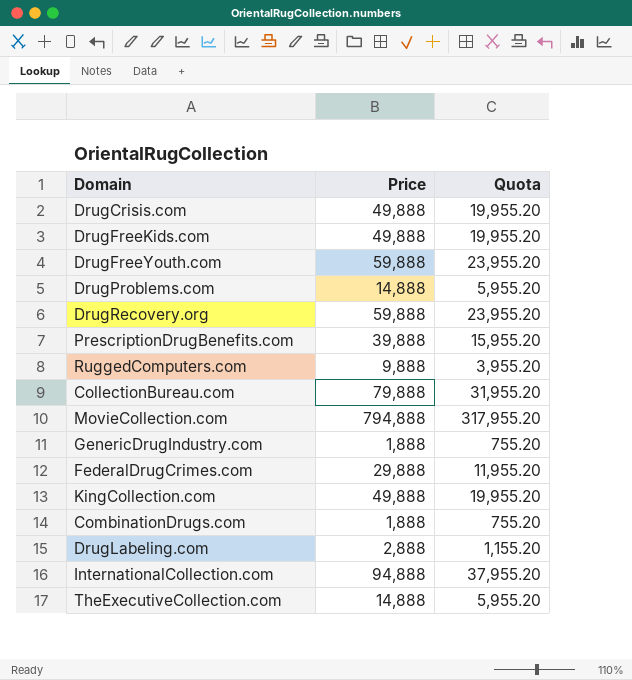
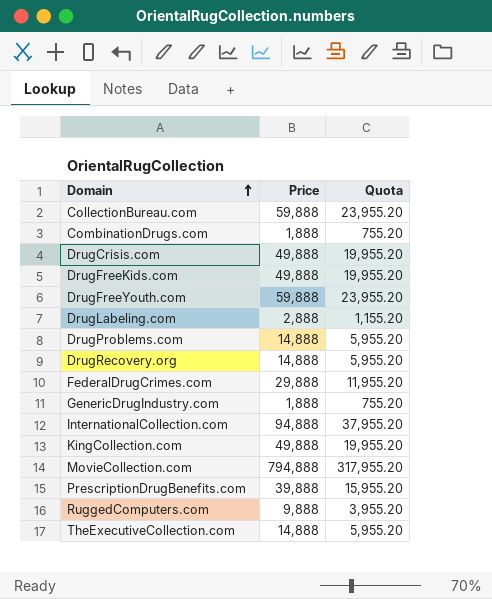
row order: none -> Domain ascending
CollectionBureau.com | Price: 79,888 -> 59,888
CollectionBureau.com | Quota: 31,955.20 -> 23,955.20
DrugRecovery.org | Price: 59,888 -> 14,888
DrugRecovery.org | Quota: 23,955.20 -> 5,955.20

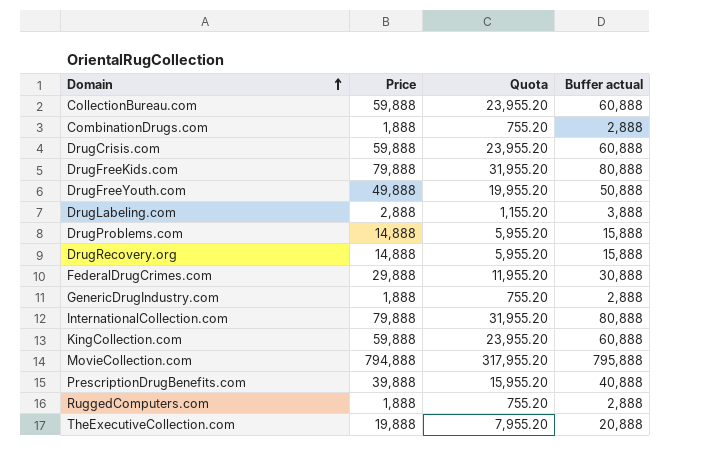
column Buffer actual | formula: none -> [Price] + 1000
DrugCrisis.com | Price: 49,888 -> 59,888
DrugCrisis.com | Quota: 19,955.20 -> 23,955.20
DrugFreeKids.com | Price: 49,888 -> 79,888
DrugFreeKids.com | Quota: 19,955.20 -> 31,955.20
DrugFreeYouth.com | Price: 59,888 -> 49,888
DrugFreeYouth.com | Quota: 23,955.20 -> 19,955.20
InternationalCollection.com | Price: 94,888 -> 79,888
InternationalCollection.com | Quota: 37,955.20 -> 31,955.20
KingCollection.com | Price: 49,888 -> 59,888
KingCollection.com | Quota: 19,955.20 -> 23,955.20
RuggedComputers.com | Price: 9,888 -> 1,888
RuggedComputers.com | Quota: 3,955.20 -> 755.20
TheExecutiveCollection.com | Price: 14,888 -> 19,888
TheExecutiveCollection.com | Quota: 5,955.20 -> 7,955.20

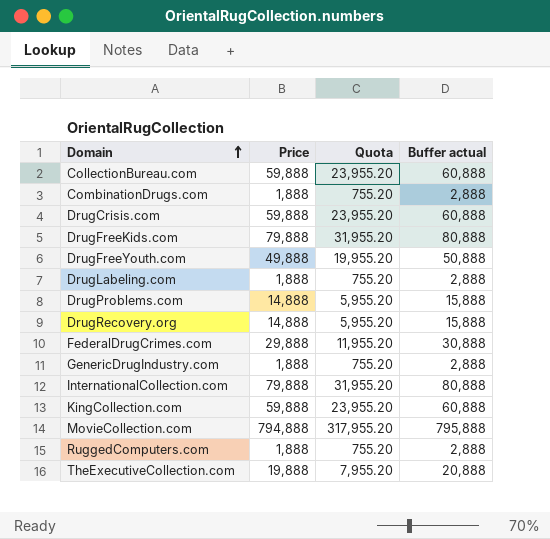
row PrescriptionDrugBenefits.com: 39,888 | 15,955.20 | 40,888 -> none
DrugLabeling.com | Price: 2,888 -> 1,888
DrugLabeling.com | Quota: 1,155.20 -> 755.20
DrugLabeling.com | Buffer actual: 3,888 -> 2,888

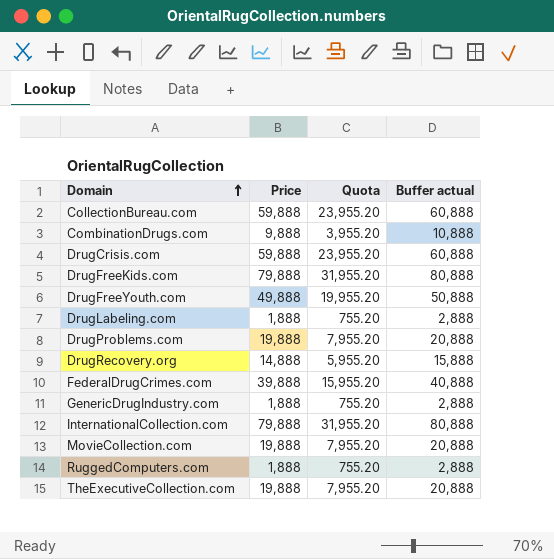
row KingCollection.com: 59,888 | 23,955.20 | 60,888 -> none
CombinationDrugs.com | Price: 1,888 -> 9,888
CombinationDrugs.com | Quota: 755.20 -> 3,955.20
CombinationDrugs.com | Buffer actual: 2,888 -> 10,888
DrugProblems.com | Price: 14,888 -> 19,888
DrugProblems.com | Quota: 5,955.20 -> 7,955.20
DrugProblems.com | Buffer actual: 15,888 -> 20,888
FederalDrugCrimes.com | Price: 29,888 -> 39,888
FederalDrugCrimes.com | Quota: 11,955.20 -> 15,955.20
FederalDrugCrimes.com | Buffer actual: 30,888 -> 40,888
MovieCollection.com | Price: 794,888 -> 19,888
MovieCollection.com | Quota: 317,955.20 -> 7,955.20
MovieCollection.com | Buffer actual: 795,888 -> 20,888

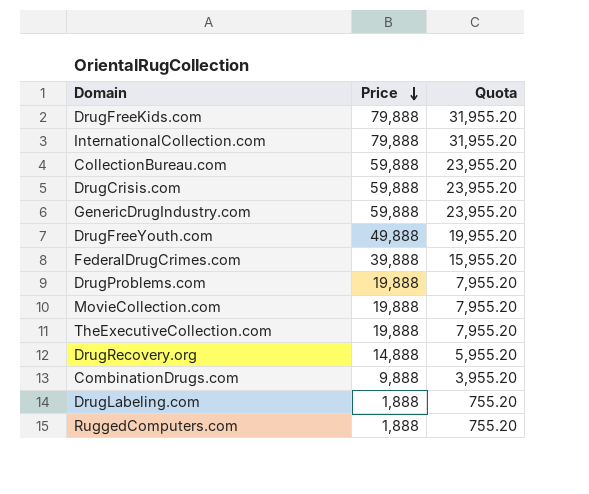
row order: Domain ascending -> Price descending
column Buffer actual | formula: [Price] + 1000 -> none
GenericDrugIndustry.com | Price: 1,888 -> 59,888
GenericDrugIndustry.com | Quota: 755.20 -> 23,955.20

